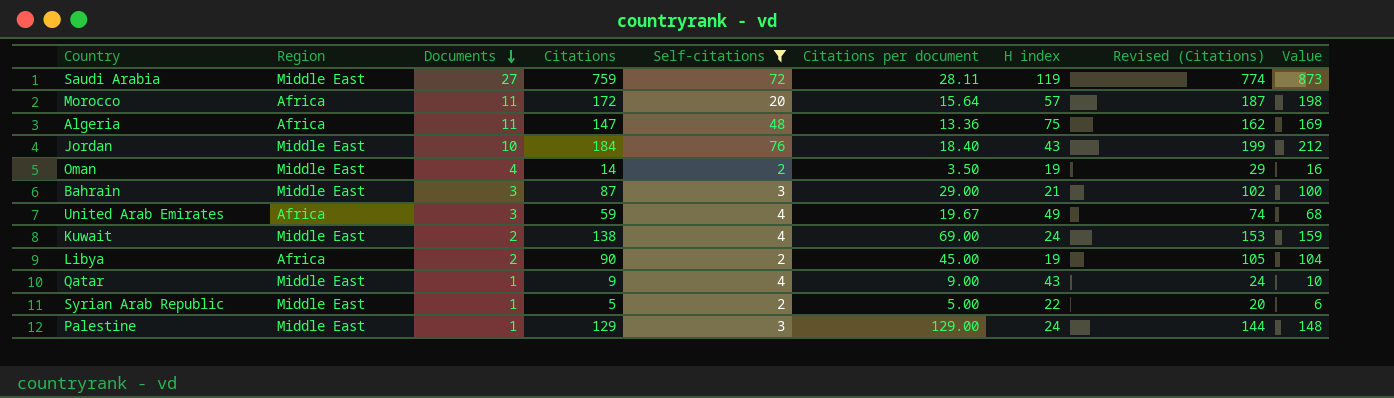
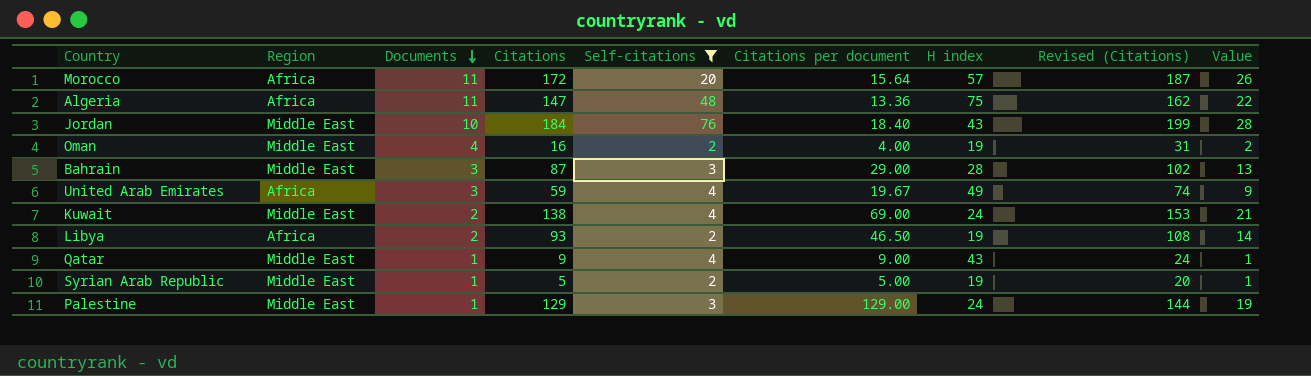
column Value | formula: [Citations] * 1.15 -> [Citations] * 0.15
row Saudi Arabia: Middle East | 27 | 759 | 72 | 28.11 | 119 | 774 | 873 -> none
Oman | Citations: 14 -> 16
Oman | Citations per document: 3.50 -> 4.00
Oman | Revised (Citations): 29 -> 31
Bahrain | H index: 21 -> 28
Libya | Citations: 90 -> 93
Libya | Citations per document: 45.00 -> 46.50
Libya | Revised (Citations): 105 -> 108
Syrian Arab Republic | H index: 22 -> 19

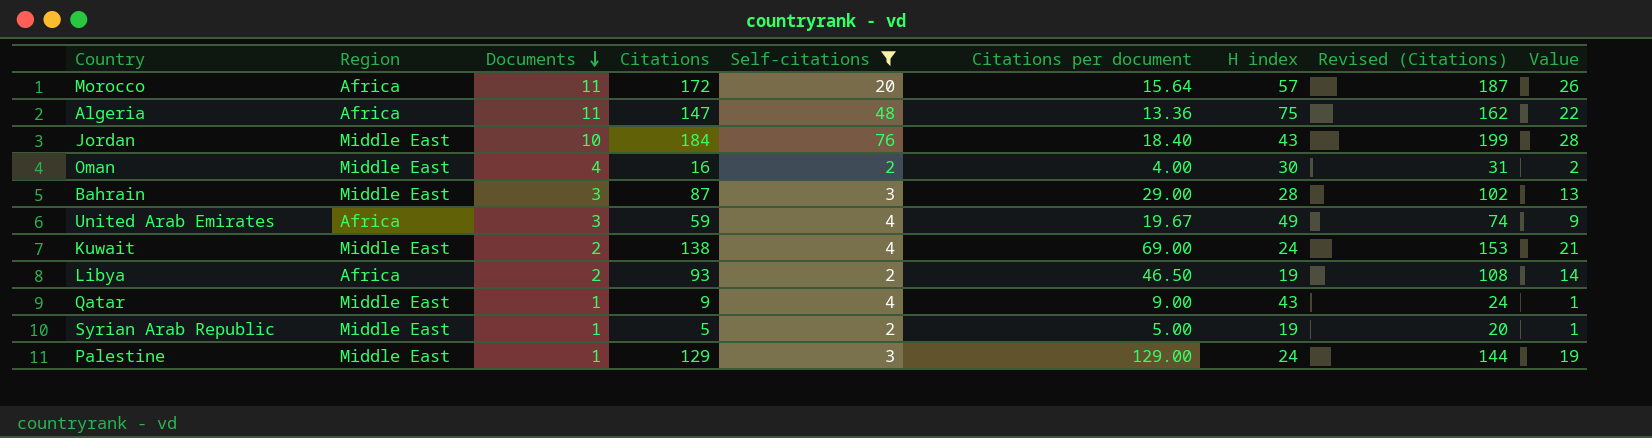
Oman | H index: 19 -> 30

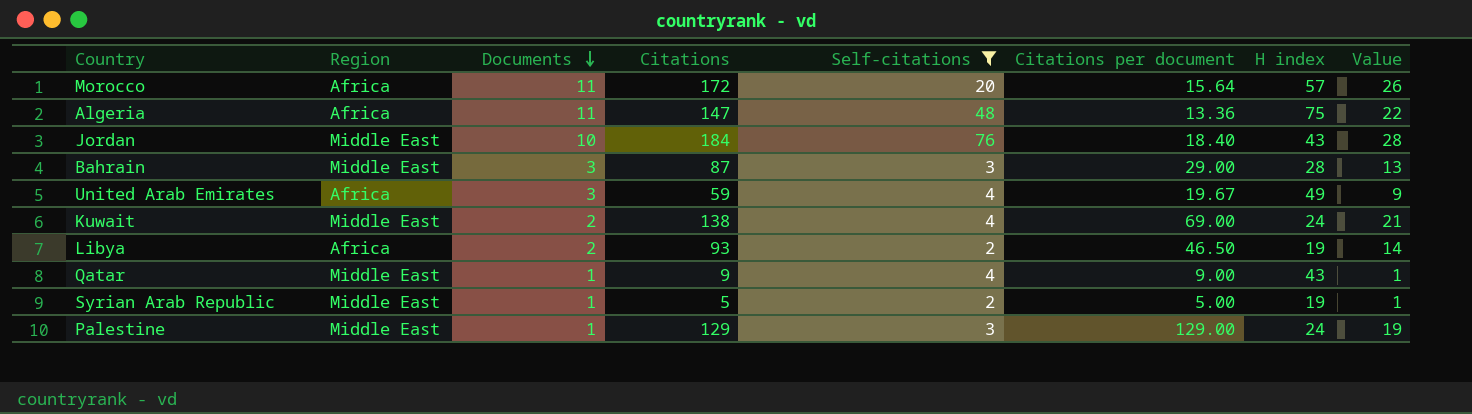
column Revised (Citations) | formula: [Citations] + 15 -> none
row Oman: Middle East | 4 | 16 | 2 | 4.00 | 30 | 31 | 2 -> none

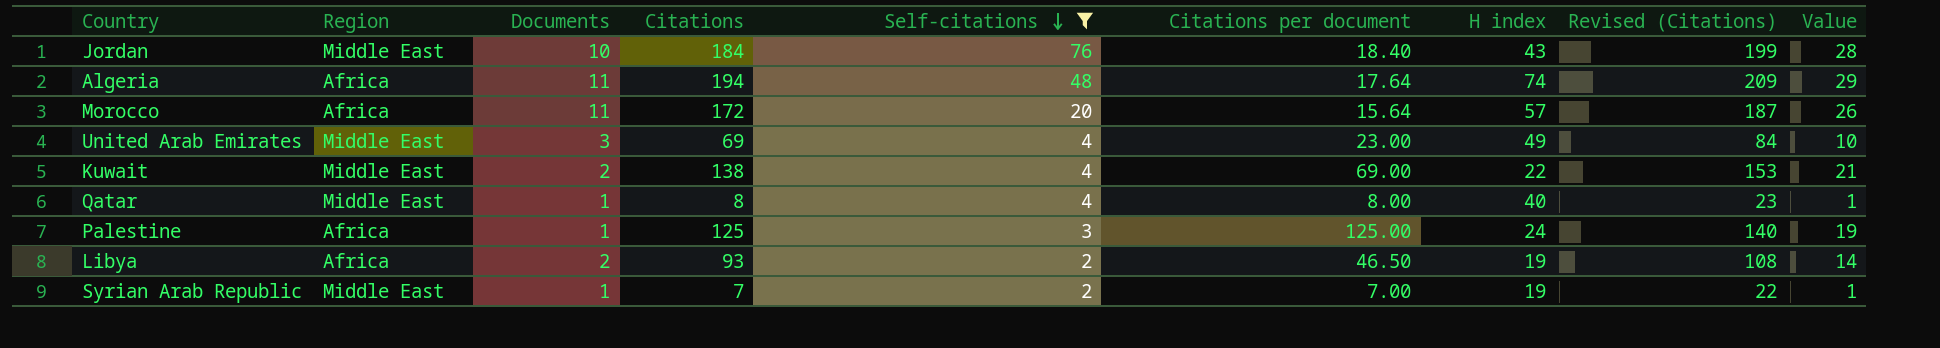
row order: Documents descending -> Self-citations descending
column Revised (Citations) | formula: none -> [Citations] + 15
row Bahrain: Middle East | 3 | 87 | 3 | 29.00 | 28 | 13 -> none
Algeria | Citations: 147 -> 194
Algeria | Citations per document: 13.36 -> 17.64
Algeria | H index: 75 -> 74
Algeria | Value: 22 -> 29
United Arab Emirates | Region: Africa -> Middle East
United Arab Emirates | Citations: 59 -> 69
United Arab Emirates | Citations per document: 19.67 -> 23.00
United Arab Emirates | Value: 9 -> 10
Kuwait | H index: 24 -> 22
Qatar | Citations: 9 -> 8
Qatar | Citations per document: 9.00 -> 8.00
Qatar | H index: 43 -> 40
Palestine | Region: Middle East -> Africa
Palestine | Citations: 129 -> 125
Palestine | Citations per document: 129.00 -> 125.00
Syrian Arab Republic | Citations: 5 -> 7
Syrian Arab Republic | Citations per document: 5.00 -> 7.00

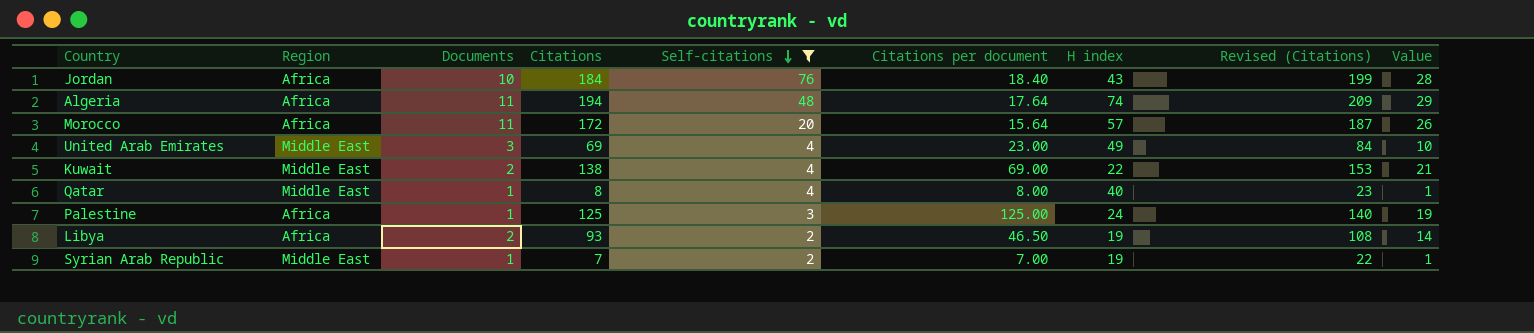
Jordan | Region: Middle East -> Africa

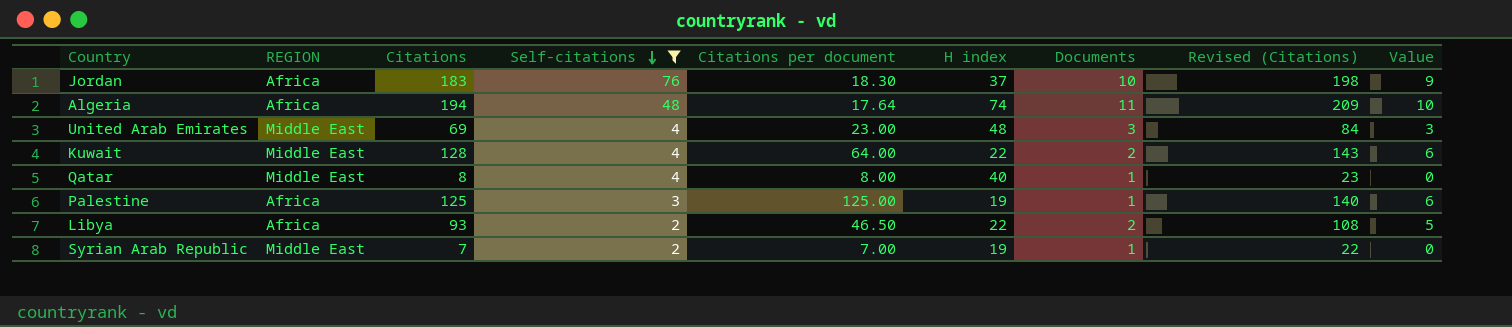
column name: Region -> REGION
column Documents | position: 3 -> 7
column Value | formula: [Citations] * 0.15 -> [Citations] * 0.05
row Morocco: Africa | 11 | 172 | 20 | 15.64 | 57 | 187 | 26 -> none
Jordan | Citations: 184 -> 183
Jordan | Citations per document: 18.40 -> 18.30
Jordan | H index: 43 -> 37
Jordan | Revised (Citations): 199 -> 198
United Arab Emirates | H index: 49 -> 48
Kuwait | Citations: 138 -> 128
Kuwait | Citations per document: 69.00 -> 64.00
Kuwait | Revised (Citations): 153 -> 143
Palestine | H index: 24 -> 19
Libya | H index: 19 -> 22

